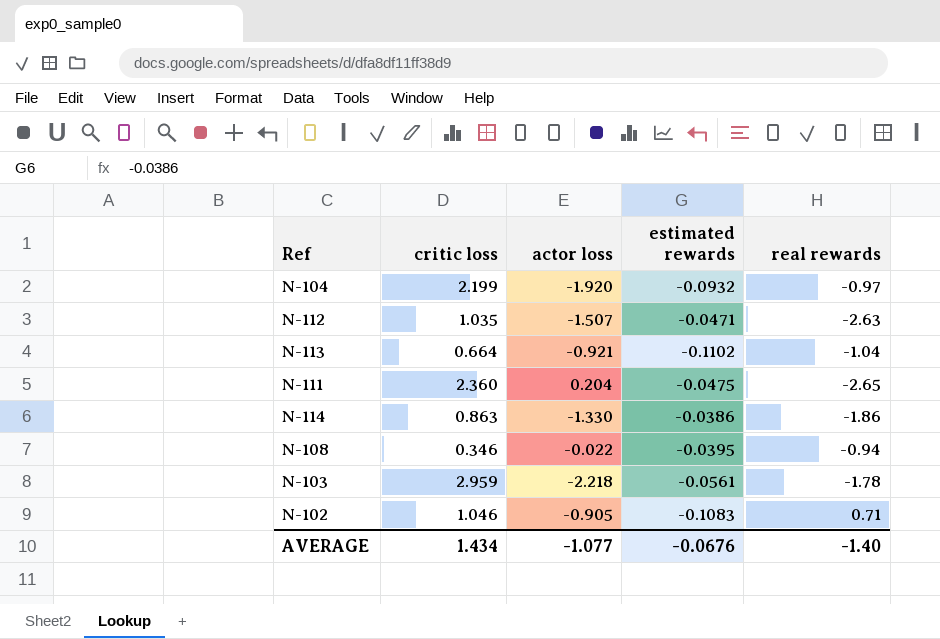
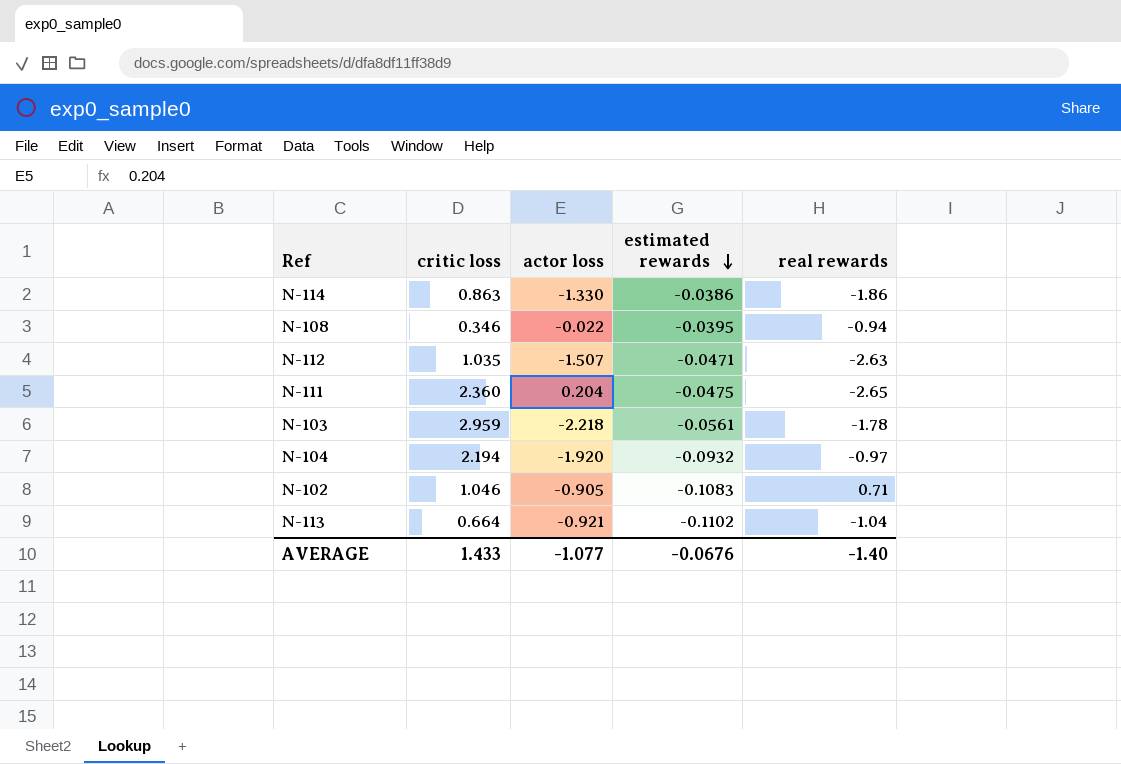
row order: none -> estimated rewards descending
N-104 | critic loss: 2.199 -> 2.194
AVERAGE | critic loss: 1.434 -> 1.433

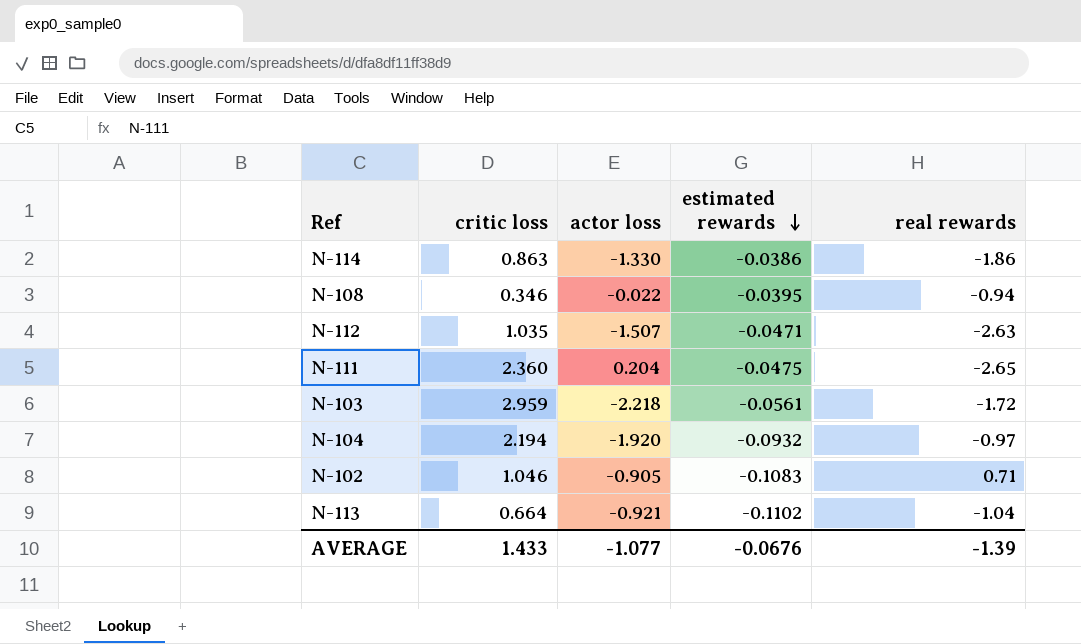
N-103 | real rewards: -1.78 -> -1.72
AVERAGE | real rewards: -1.40 -> -1.39

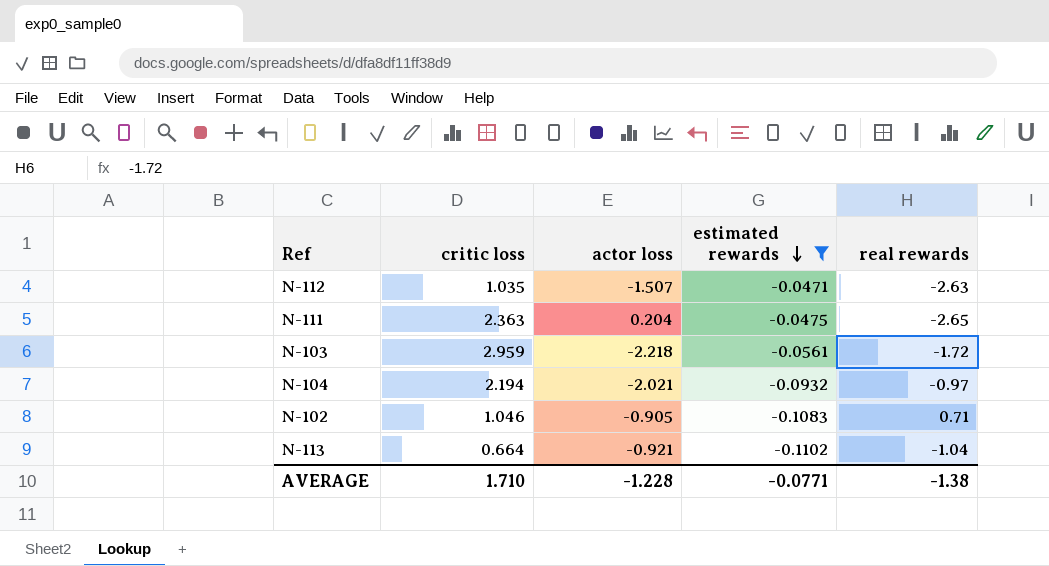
filter: none -> estimated rewards <= -0.0471
N-111 | critic loss: 2.360 -> 2.363
N-104 | actor loss: -1.920 -> -2.021
AVERAGE | critic loss: 1.433 -> 1.710
AVERAGE | actor loss: -1.077 -> -1.228
AVERAGE | estimated rewards: -0.0676 -> -0.0771
AVERAGE | real rewards: -1.39 -> -1.38

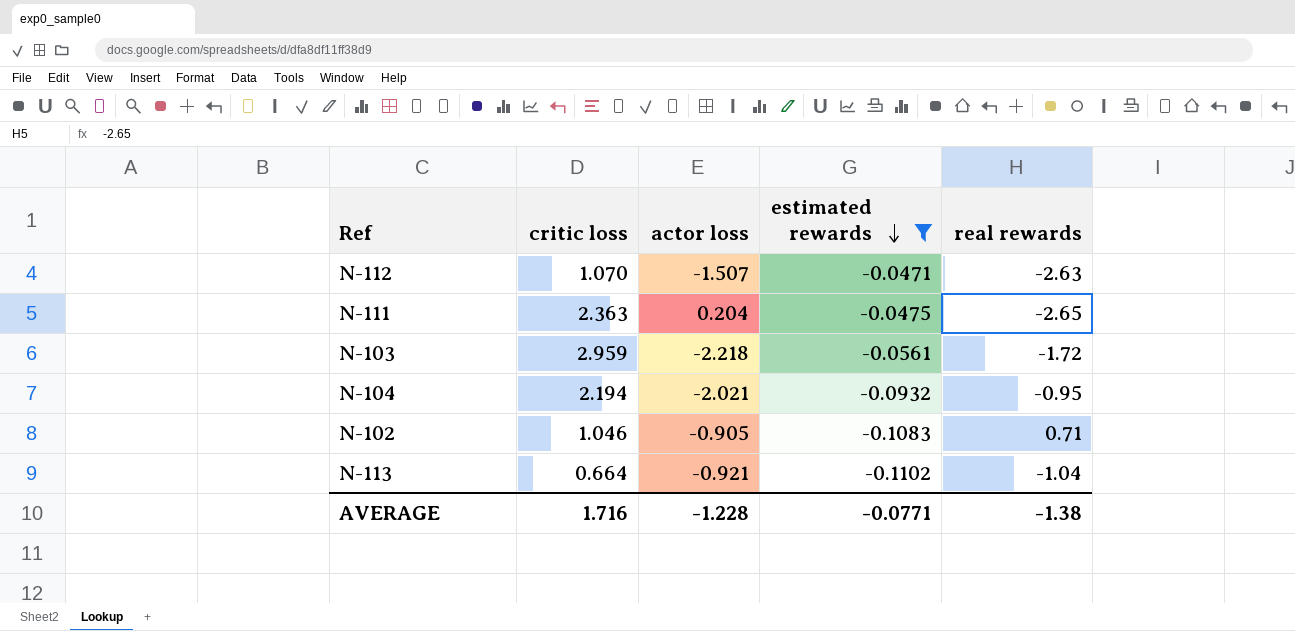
N-112 | critic loss: 1.035 -> 1.070
N-104 | real rewards: -0.97 -> -0.95
AVERAGE | critic loss: 1.710 -> 1.716

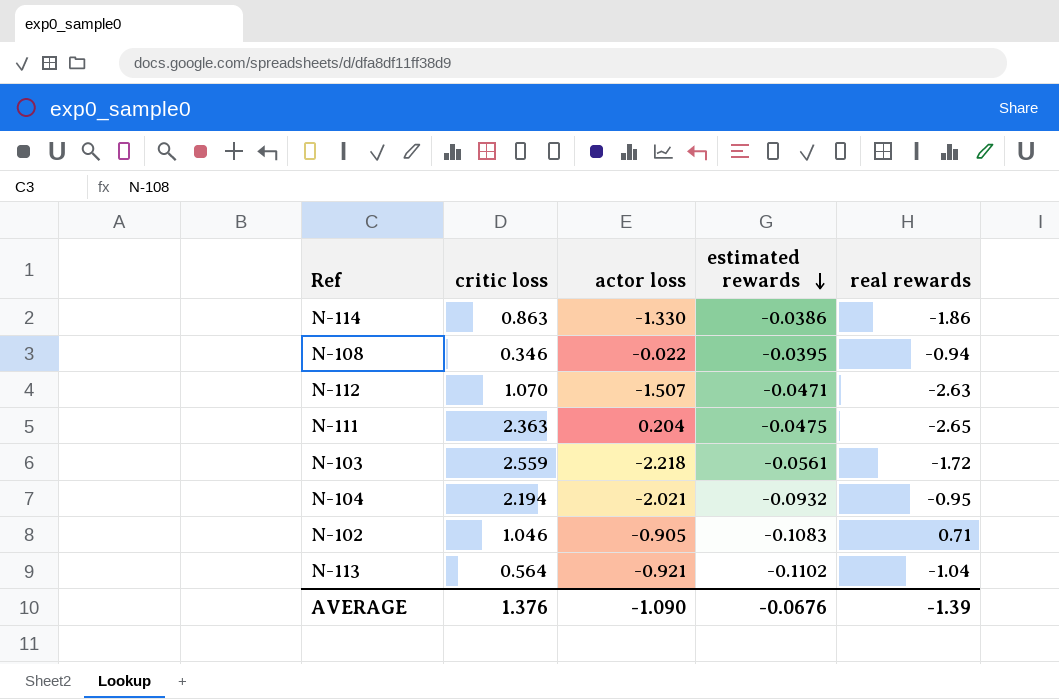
filter: estimated rewards <= -0.0471 -> none
N-103 | critic loss: 2.959 -> 2.559
N-113 | critic loss: 0.664 -> 0.564
AVERAGE | critic loss: 1.716 -> 1.376
AVERAGE | actor loss: -1.228 -> -1.090
AVERAGE | estimated rewards: -0.0771 -> -0.0676
AVERAGE | real rewards: -1.38 -> -1.39

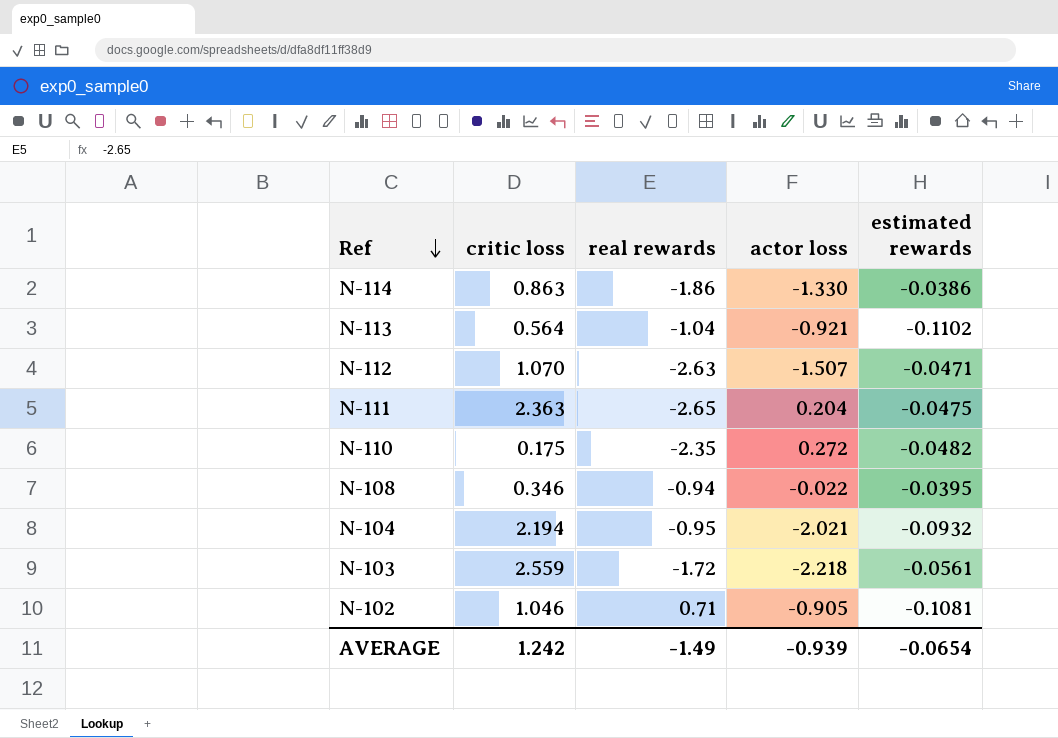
row order: estimated rewards descending -> Ref descending
column real rewards | position: 5 -> 3
row N-110: none -> 0.175 | -2.35 | 0.272 | -0.0482
N-102 | estimated rewards: -0.1083 -> -0.1081
AVERAGE | critic loss: 1.376 -> 1.242
AVERAGE | real rewards: -1.39 -> -1.49
AVERAGE | actor loss: -1.090 -> -0.939
AVERAGE | estimated rewards: -0.0676 -> -0.0654

